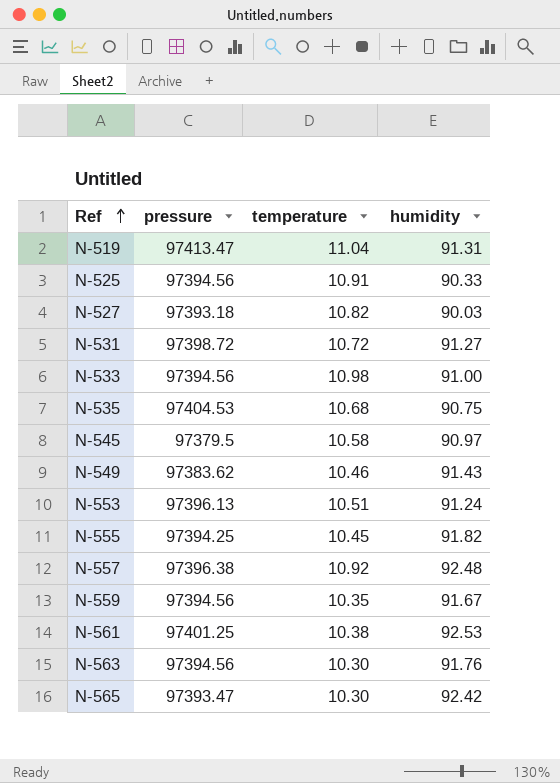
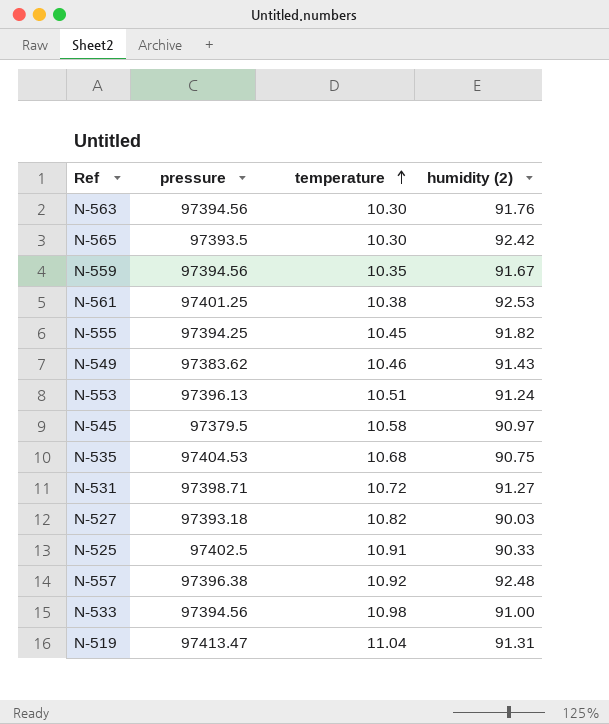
row order: Ref ascending -> temperature ascending
column name: humidity -> humidity (2)
N-565 | pressure: 97393.47 -> 97393.5
N-531 | pressure: 97398.72 -> 97398.71
N-525 | pressure: 97394.56 -> 97402.5

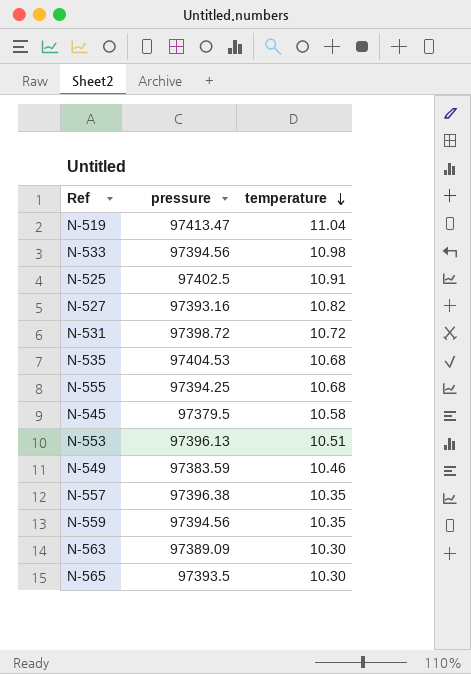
row order: temperature ascending -> temperature descending
column humidity (2) | position: 4 -> none
row N-561: 97401.25 | 10.38 | 92.53 -> none
N-527 | pressure: 97393.18 -> 97393.16
N-531 | pressure: 97398.71 -> 97398.72
N-555 | temperature: 10.45 -> 10.68
N-549 | pressure: 97383.62 -> 97383.59
N-557 | temperature: 10.92 -> 10.35
N-563 | pressure: 97394.56 -> 97389.09

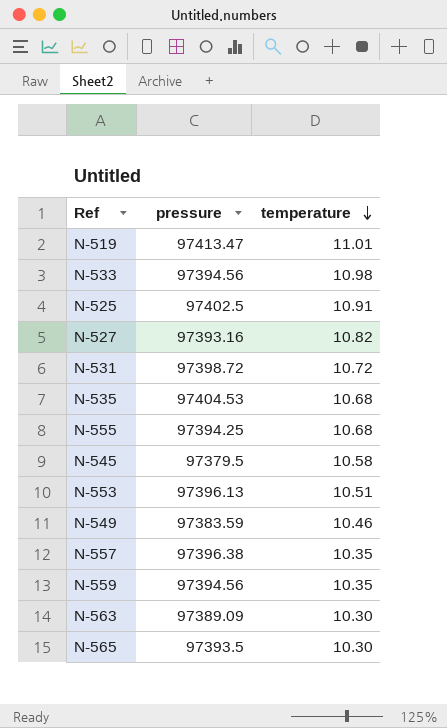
N-519 | temperature: 11.04 -> 11.01

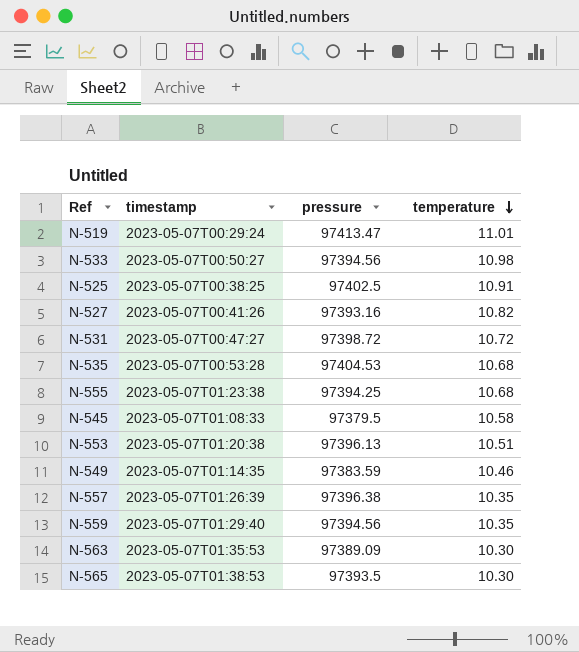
column timestamp | position: none -> 2

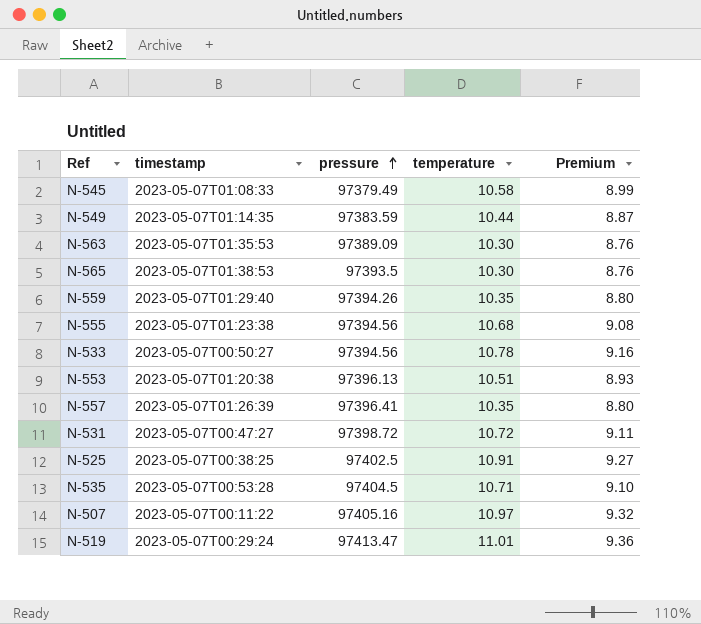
row order: temperature descending -> pressure ascending
column Premium | formula: none -> [temperature] * 0.85
row N-527: 2023-05-07T00:41:26 | 97393.16 | 10.82 -> none
N-545 | pressure: 97379.5 -> 97379.49
N-549 | temperature: 10.46 -> 10.44
N-559 | pressure: 97394.56 -> 97394.26
N-555 | pressure: 97394.25 -> 97394.56
N-533 | temperature: 10.98 -> 10.78
N-557 | pressure: 97396.38 -> 97396.41
N-535 | pressure: 97404.53 -> 97404.5
N-535 | temperature: 10.68 -> 10.71
row N-507: none -> 2023-05-07T00:11:22 | 97405.16 | 10.97 | 9.32

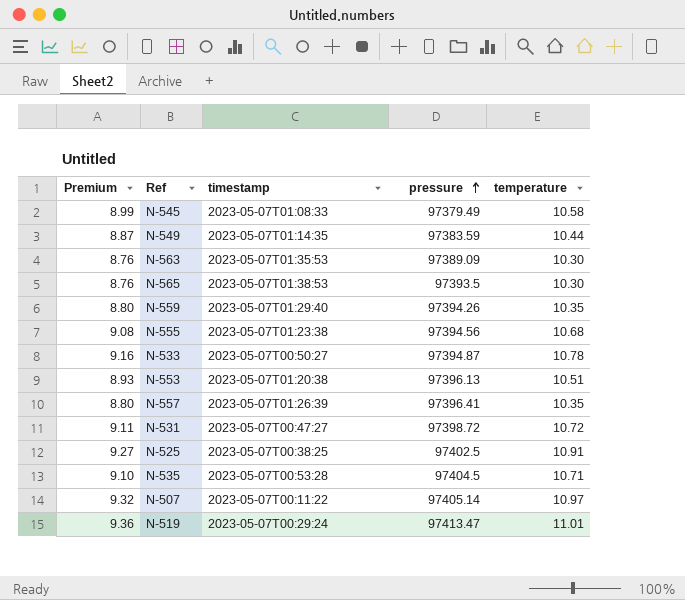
column Premium | position: 5 -> 1
N-533 | pressure: 97394.56 -> 97394.87
N-507 | pressure: 97405.16 -> 97405.14

